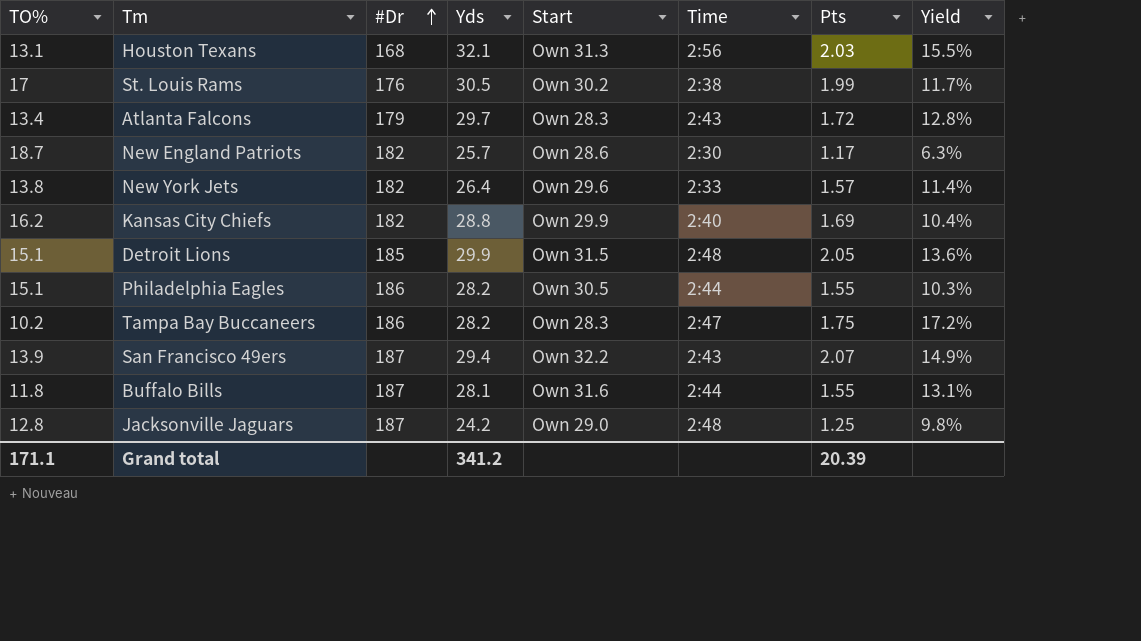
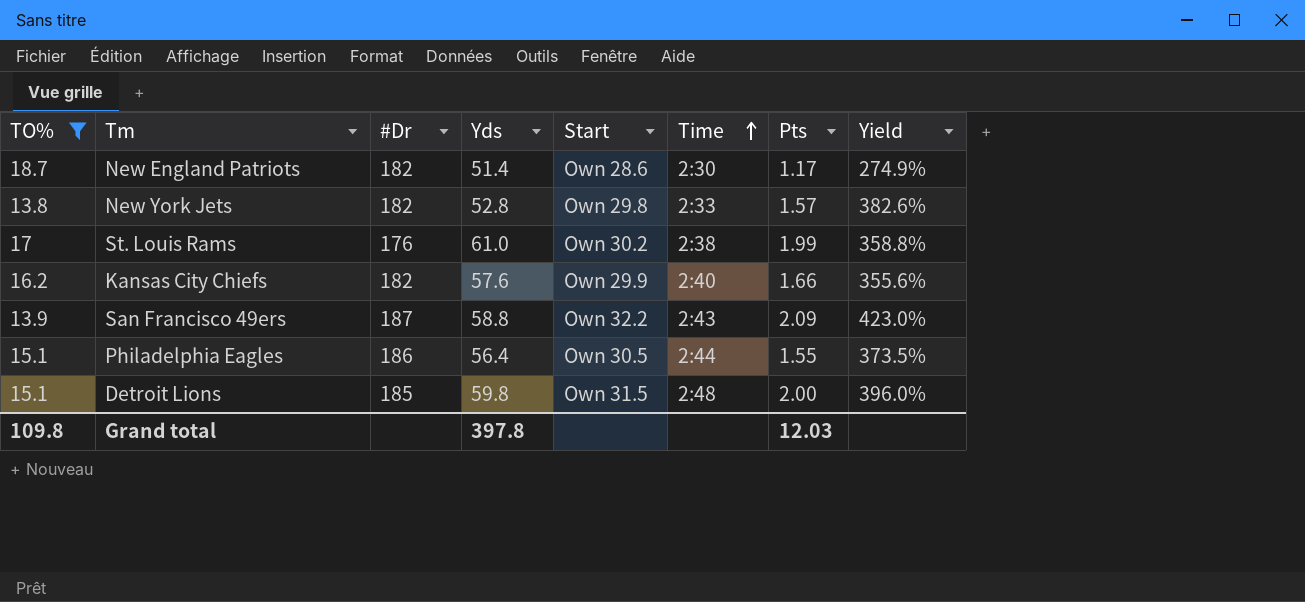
filter: none -> TO% >= 13.8
row order: #Dr ascending -> Time ascending
column Yield | formula: [Pts] / [TO%] -> [Yds] / [TO%]
New England Patriots | Yds: 25.7 -> 51.4
New York Jets | Yds: 26.4 -> 52.8
New York Jets | Start: Own 29.6 -> Own 29.8
St. Louis Rams | Yds: 30.5 -> 61.0
Kansas City Chiefs | Yds: 28.8 -> 57.6
Kansas City Chiefs | Pts: 1.69 -> 1.66
San Francisco 49ers | Yds: 29.4 -> 58.8
San Francisco 49ers | Pts: 2.07 -> 2.09
Philadelphia Eagles | Yds: 28.2 -> 56.4
Detroit Lions | Yds: 29.9 -> 59.8
Detroit Lions | Pts: 2.05 -> 2.00
Grand total | TO%: 171.1 -> 109.8
Grand total | Yds: 341.2 -> 397.8
Grand total | Pts: 20.39 -> 12.03

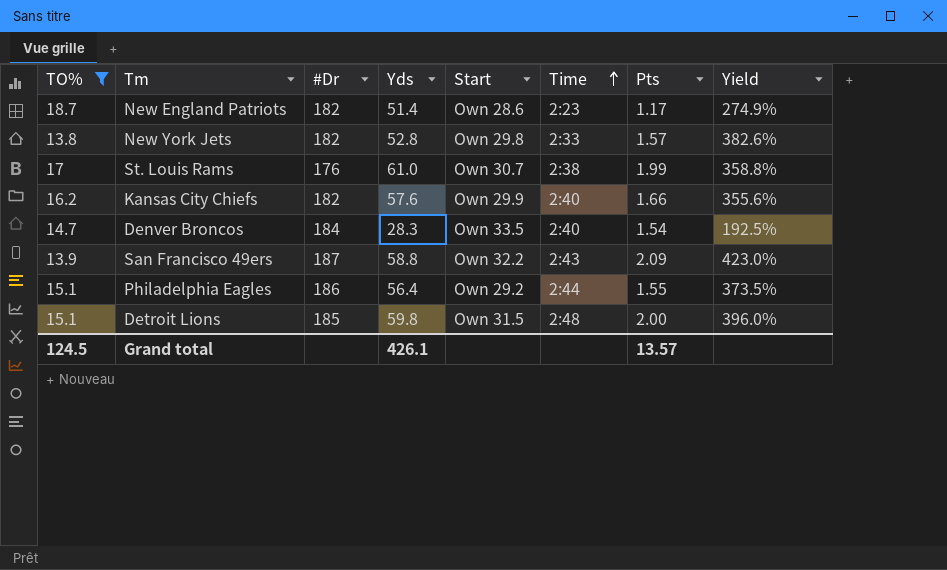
New England Patriots | Time: 2:30 -> 2:23
St. Louis Rams | Start: Own 30.2 -> Own 30.7
row Denver Broncos: none -> 14.7 | 184 | 28.3 | Own 33.5 | 2:40 | 1.54 | 192.5%
Philadelphia Eagles | Start: Own 30.5 -> Own 29.2
Grand total | TO%: 109.8 -> 124.5
Grand total | Yds: 397.8 -> 426.1
Grand total | Pts: 12.03 -> 13.57

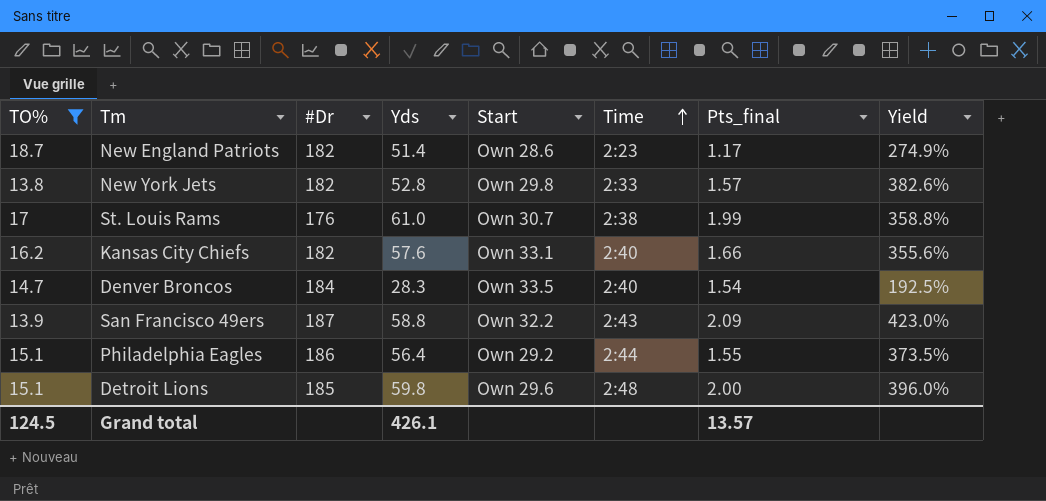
column name: Pts -> Pts_final
Kansas City Chiefs | Start: Own 29.9 -> Own 33.1
Detroit Lions | Start: Own 31.5 -> Own 29.6

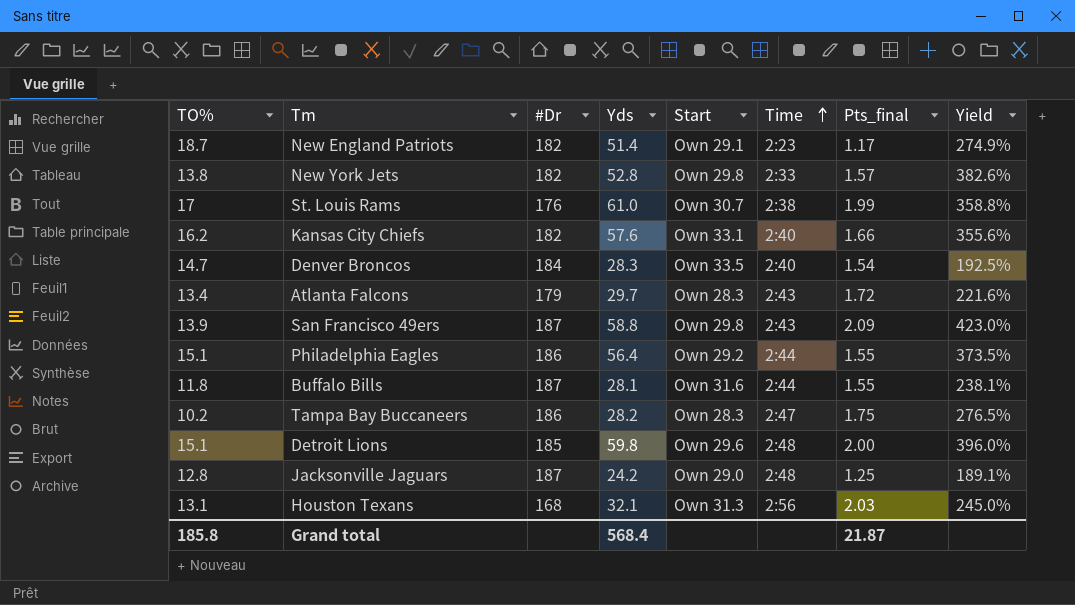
filter: TO% >= 13.8 -> none
New England Patriots | Start: Own 28.6 -> Own 29.1
San Francisco 49ers | Start: Own 32.2 -> Own 29.8
Grand total | TO%: 124.5 -> 185.8
Grand total | Yds: 426.1 -> 568.4
Grand total | Pts_final: 13.57 -> 21.87

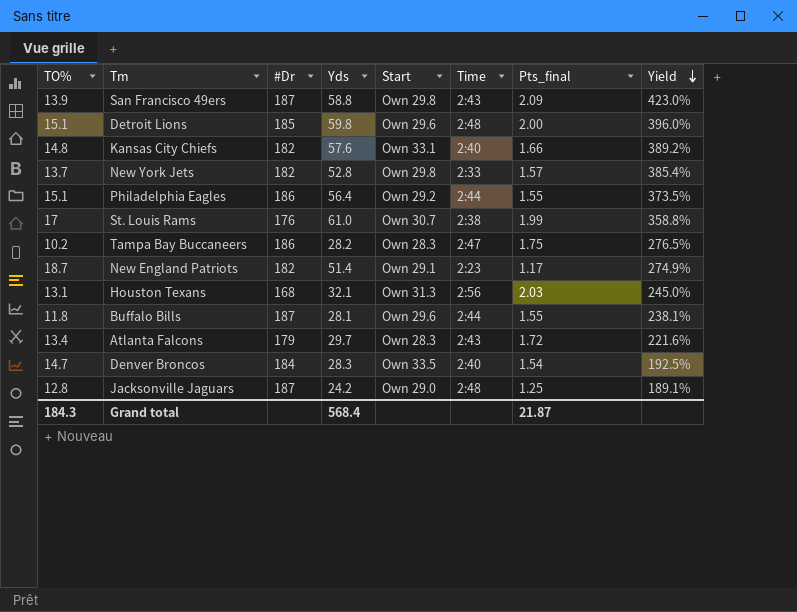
row order: Time ascending -> Yield descending
Kansas City Chiefs | TO%: 16.2 -> 14.8
Kansas City Chiefs | Yield: 355.6% -> 389.2%
New York Jets | TO%: 13.8 -> 13.7
New York Jets | Yield: 382.6% -> 385.4%
Buffalo Bills | Start: Own 31.6 -> Own 29.6
Grand total | TO%: 185.8 -> 184.3

